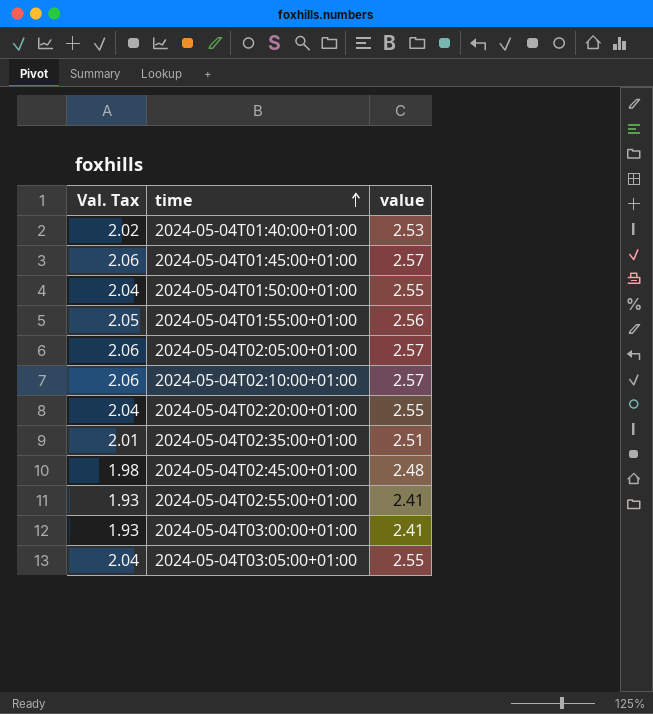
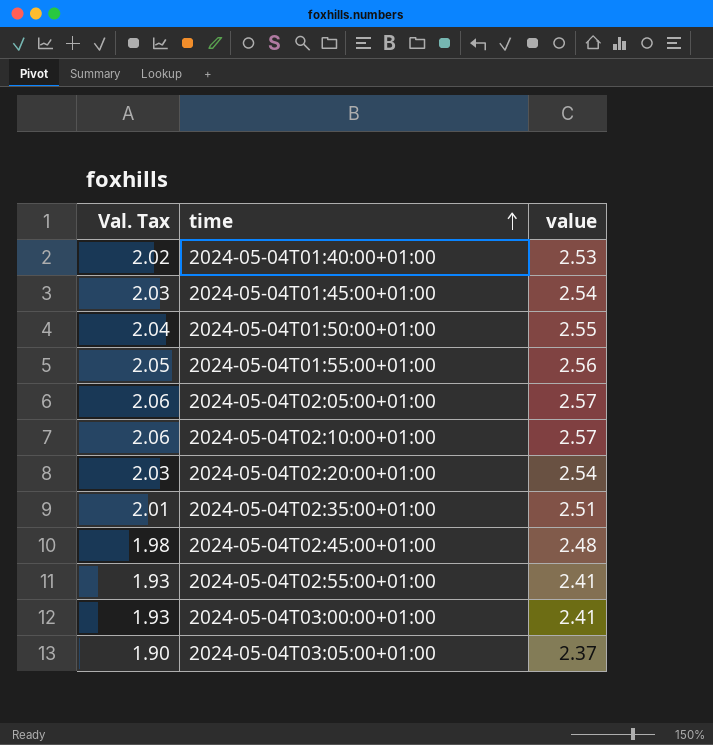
2024-05-04T01:45:00+01:00 | Val. Tax: 2.06 -> 2.03
2024-05-04T01:45:00+01:00 | value: 2.57 -> 2.54
2024-05-04T02:20:00+01:00 | Val. Tax: 2.04 -> 2.03
2024-05-04T02:20:00+01:00 | value: 2.55 -> 2.54
2024-05-04T03:05:00+01:00 | Val. Tax: 2.04 -> 1.90
2024-05-04T03:05:00+01:00 | value: 2.55 -> 2.37

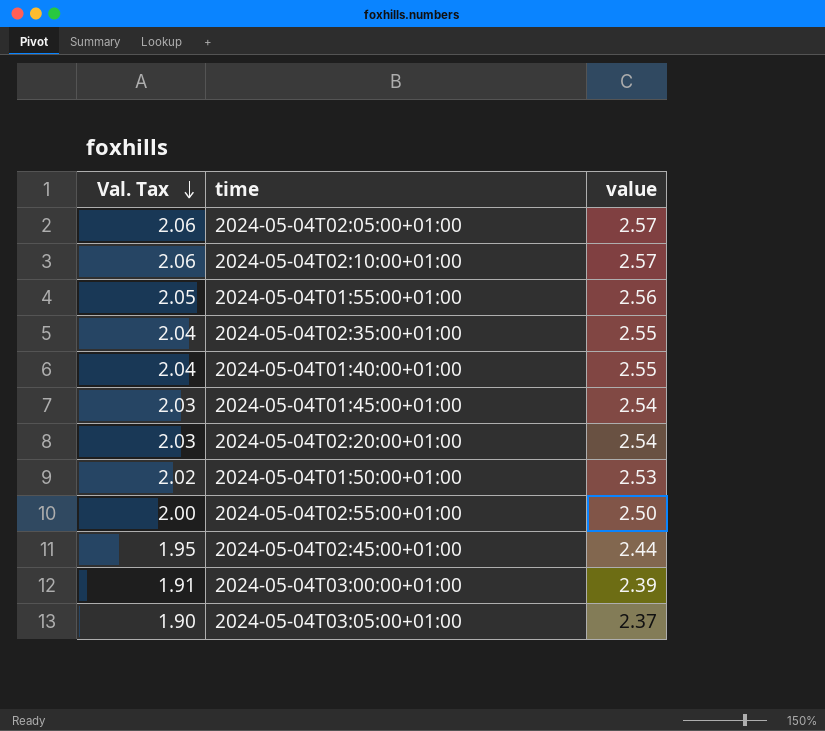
row order: time ascending -> Val. Tax descending
2024-05-04T02:35:00+01:00 | Val. Tax: 2.01 -> 2.04
2024-05-04T02:35:00+01:00 | value: 2.51 -> 2.55
2024-05-04T01:40:00+01:00 | Val. Tax: 2.02 -> 2.04
2024-05-04T01:40:00+01:00 | value: 2.53 -> 2.55
2024-05-04T01:50:00+01:00 | Val. Tax: 2.04 -> 2.02
2024-05-04T01:50:00+01:00 | value: 2.55 -> 2.53
2024-05-04T02:55:00+01:00 | Val. Tax: 1.93 -> 2.00
2024-05-04T02:55:00+01:00 | value: 2.41 -> 2.50
2024-05-04T02:45:00+01:00 | Val. Tax: 1.98 -> 1.95
2024-05-04T02:45:00+01:00 | value: 2.48 -> 2.44
2024-05-04T03:00:00+01:00 | Val. Tax: 1.93 -> 1.91
2024-05-04T03:00:00+01:00 | value: 2.41 -> 2.39

